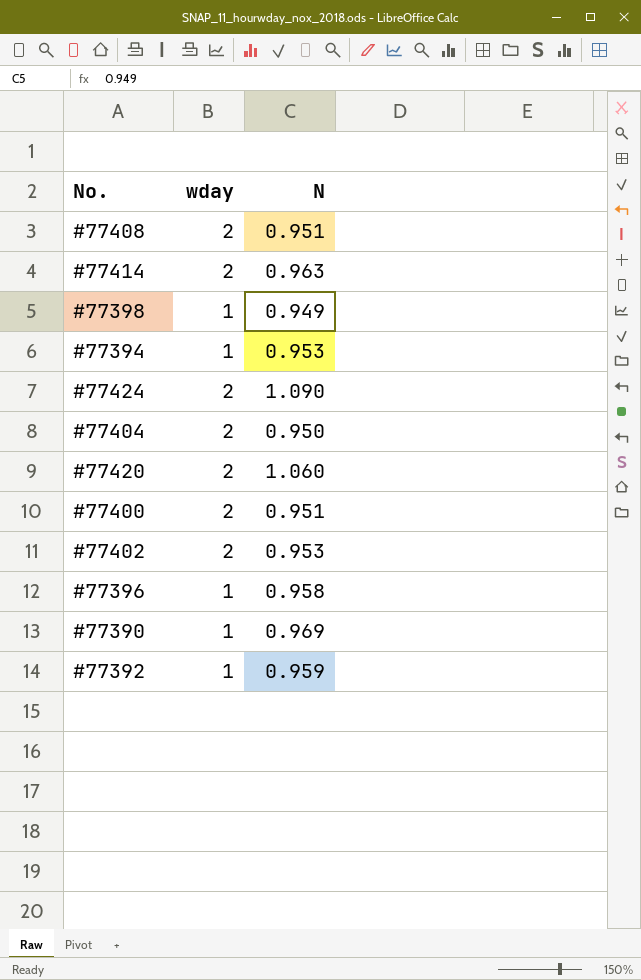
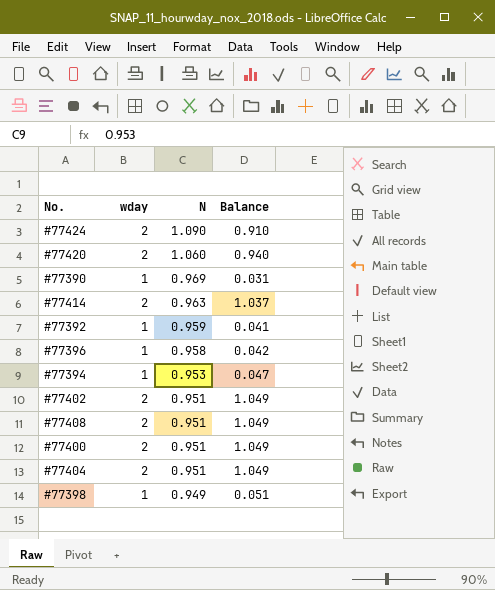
row order: none -> N descending
column Balance | formula: none -> [wday] - [N]
#77402 | N: 0.953 -> 0.951
#77404 | N: 0.950 -> 0.951

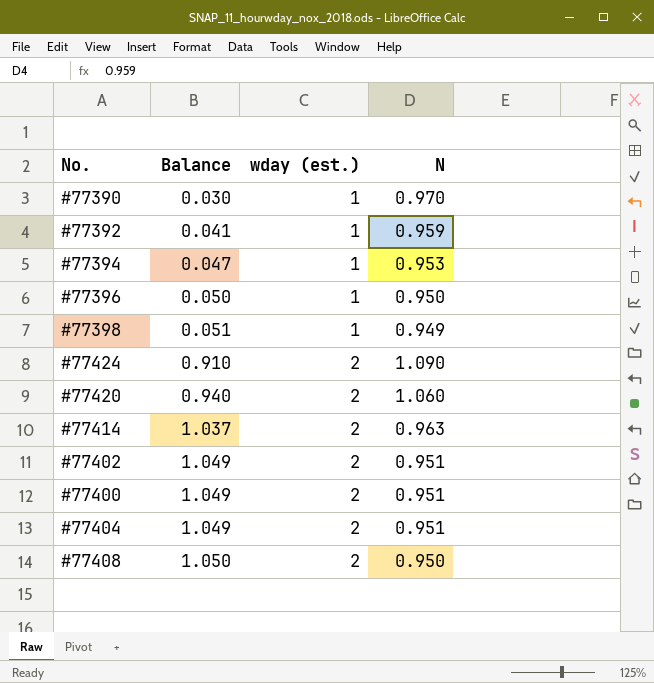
row order: N descending -> Balance ascending
column Balance | position: 4 -> 2
column name: wday -> wday (est.)
#77390 | Balance: 0.031 -> 0.030
#77390 | N: 0.969 -> 0.970
#77396 | Balance: 0.042 -> 0.050
#77396 | N: 0.958 -> 0.950
#77408 | Balance: 1.049 -> 1.050
#77408 | N: 0.951 -> 0.950

